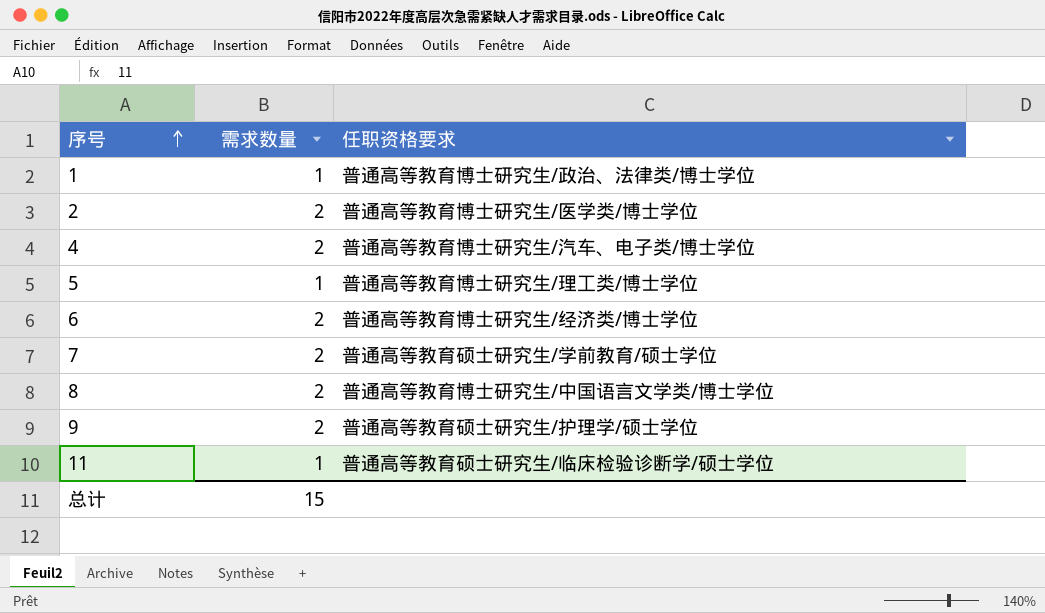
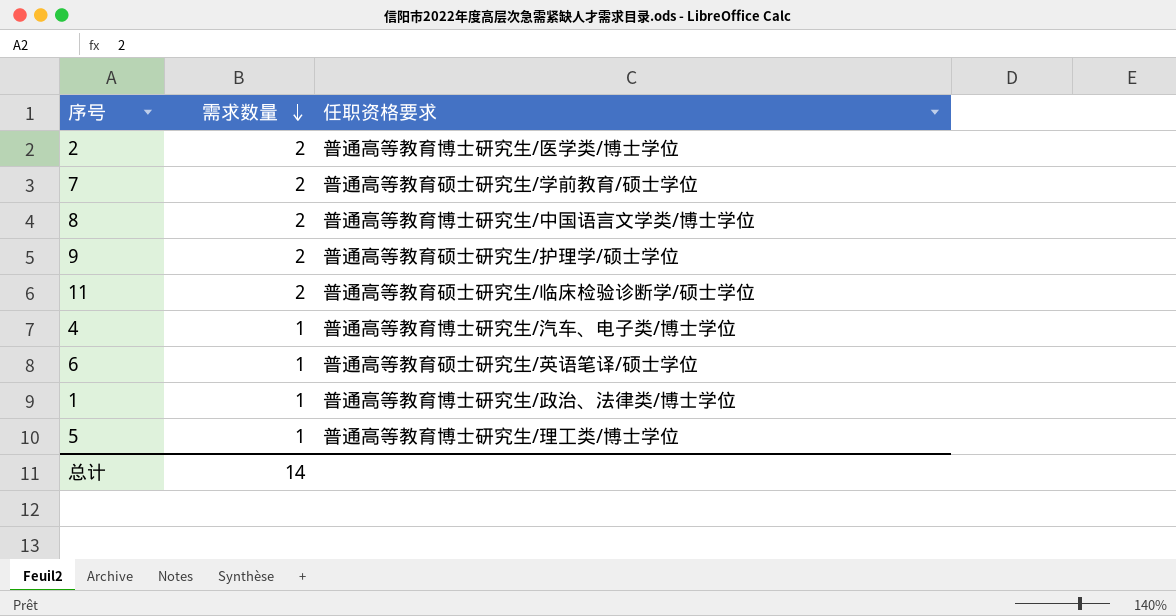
row order: 序号 ascending -> 需求数量 descending
11 | 需求数量: 1 -> 2
4 | 需求数量: 2 -> 1
6 | 需求数量: 2 -> 1
6 | 任职资格要求: 普通高等教育博士研究生/经济类/博士学位 -> 普通高等教育硕士研究生/英语笔译/硕士学位
总计 | 需求数量: 15 -> 14

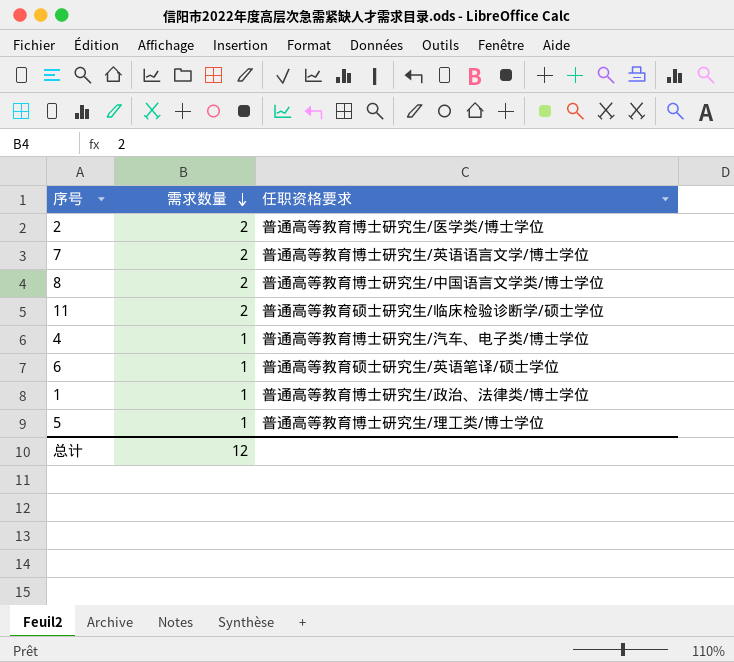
row 9: 2 | 普通高等教育硕士研究生/护理学/硕士学位 -> none
7 | 任职资格要求: 普通高等教育硕士研究生/学前教育/硕士学位 -> 普通高等教育博士研究生/英语语言文学/博士学位
总计 | 需求数量: 14 -> 12

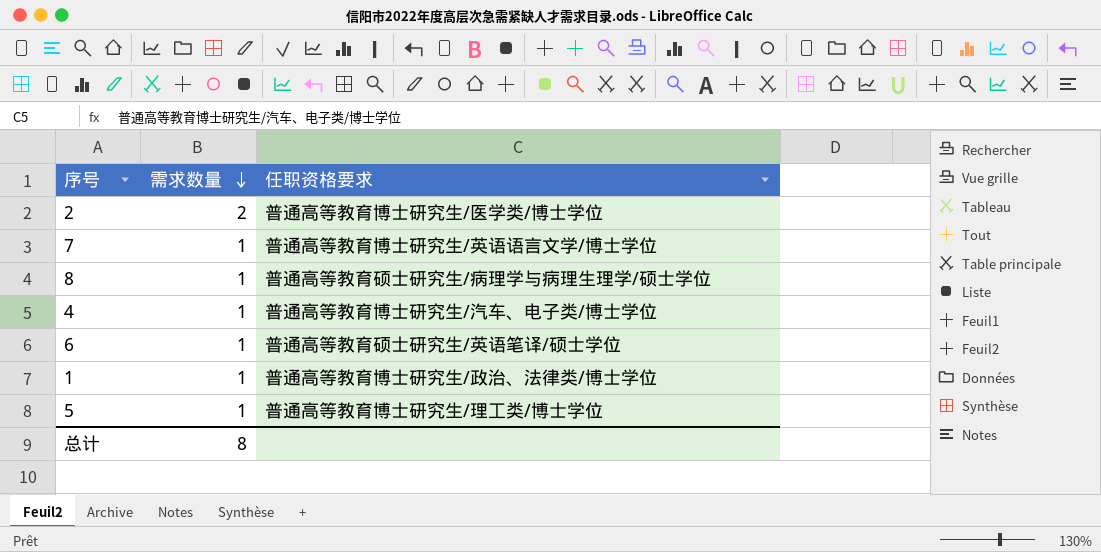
row 11: 2 | 普通高等教育硕士研究生/临床检验诊断学/硕士学位 -> none
7 | 需求数量: 2 -> 1
8 | 需求数量: 2 -> 1
8 | 任职资格要求: 普通高等教育博士研究生/中国语言文学类/博士学位 -> 普通高等教育硕士研究生/病理学与病理生理学/硕士学位
总计 | 需求数量: 12 -> 8

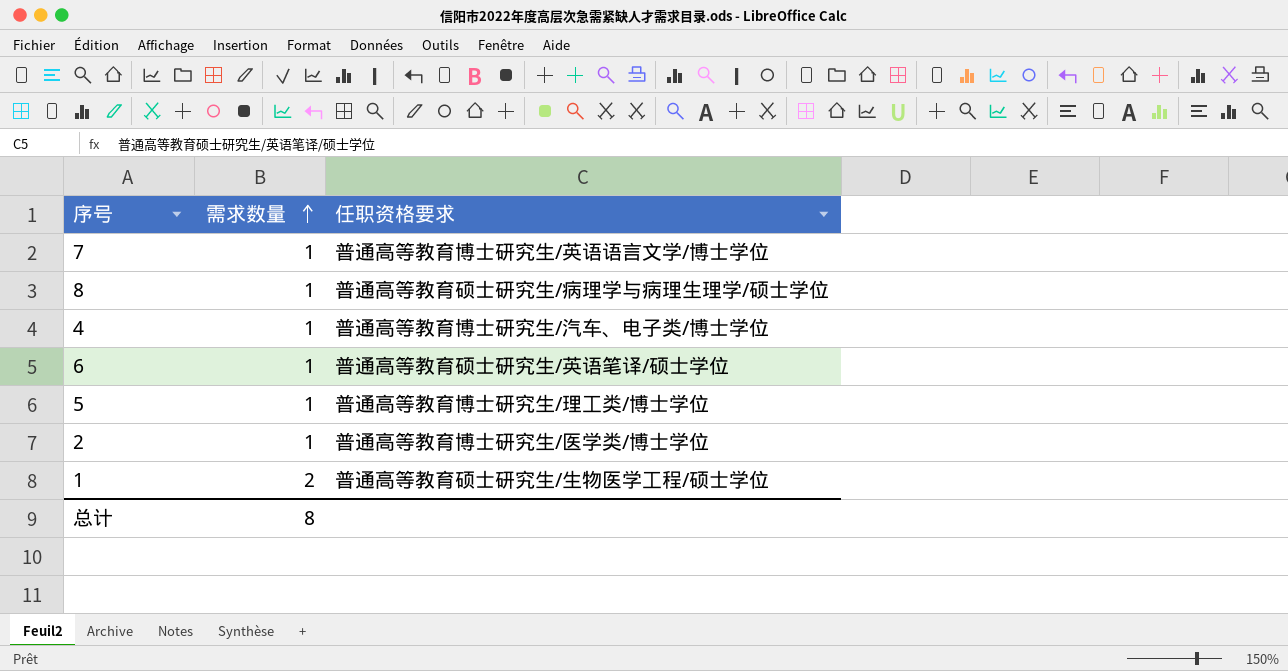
row order: 需求数量 descending -> 需求数量 ascending
2 | 需求数量: 2 -> 1
1 | 需求数量: 1 -> 2
1 | 任职资格要求: 普通高等教育博士研究生/政治、法律类/博士学位 -> 普通高等教育硕士研究生/生物医学工程/硕士学位

